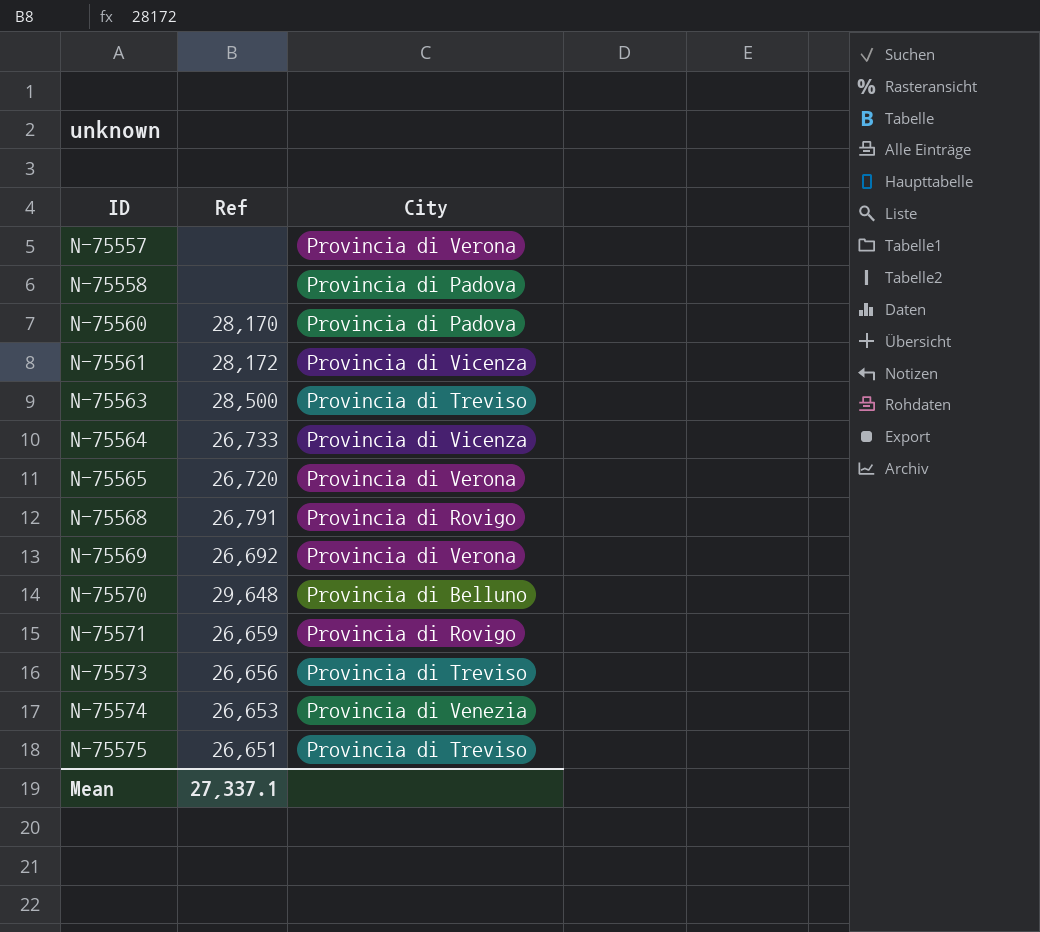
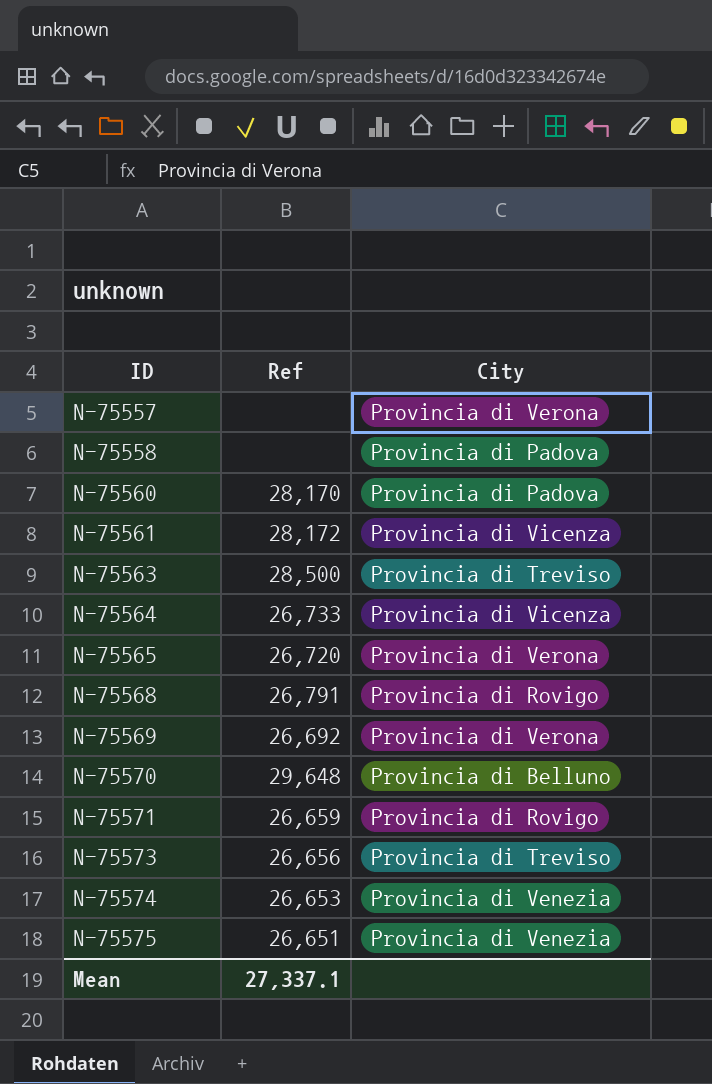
N-75575 | City: Provincia di Treviso -> Provincia di Venezia

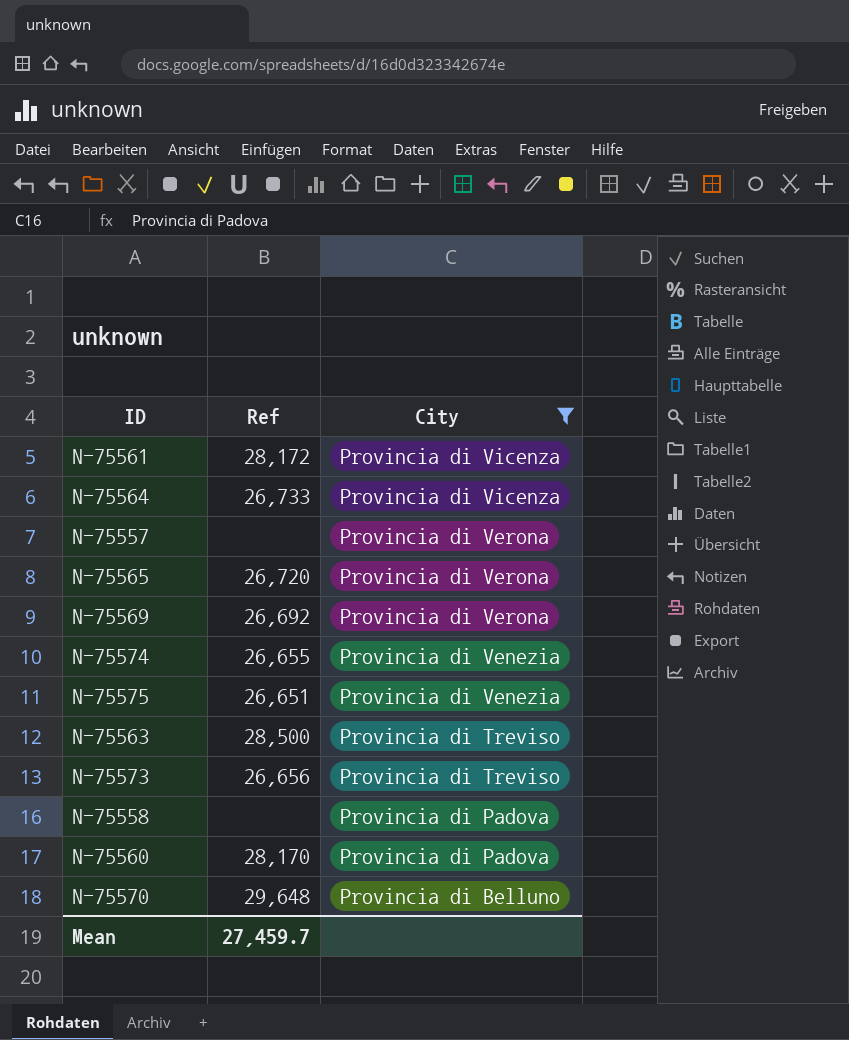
filter: none -> City != Provincia di Rovigo
row order: ID ascending -> City descending
N-75574 | Ref: 26,653 -> 26,655
Mean | Ref: 27,337.1 -> 27,459.7

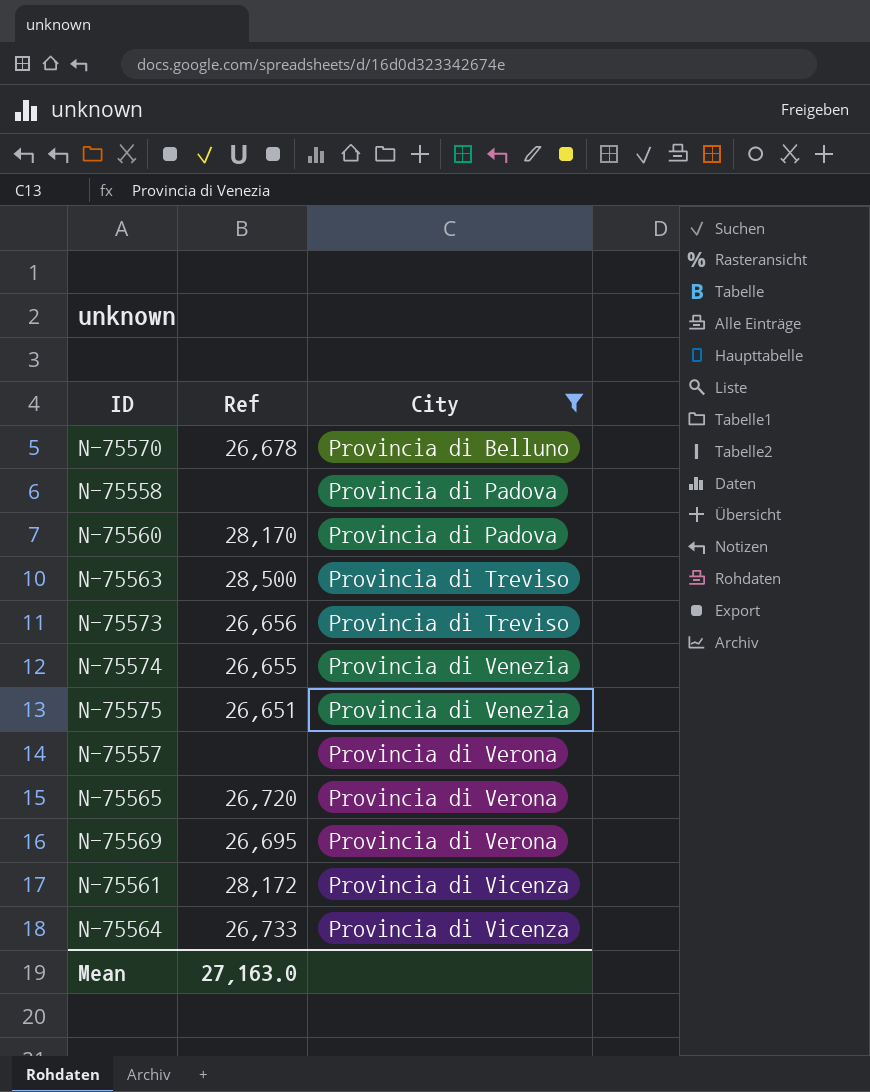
row order: City descending -> City ascending
N-75570 | Ref: 29,648 -> 26,678
N-75569 | Ref: 26,692 -> 26,695
Mean | Ref: 27,459.7 -> 27,163.0

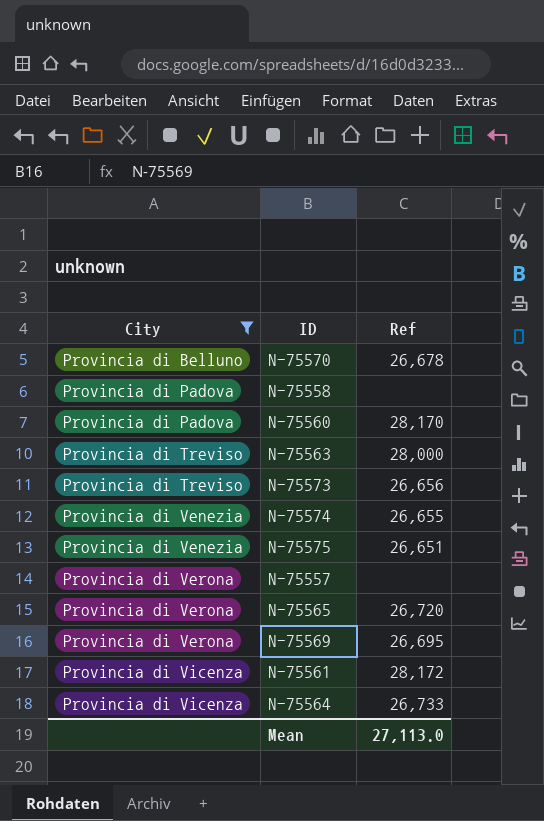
column City | position: 3 -> 1
N-75563 | Ref: 28,500 -> 28,000
Mean | Ref: 27,163.0 -> 27,113.0

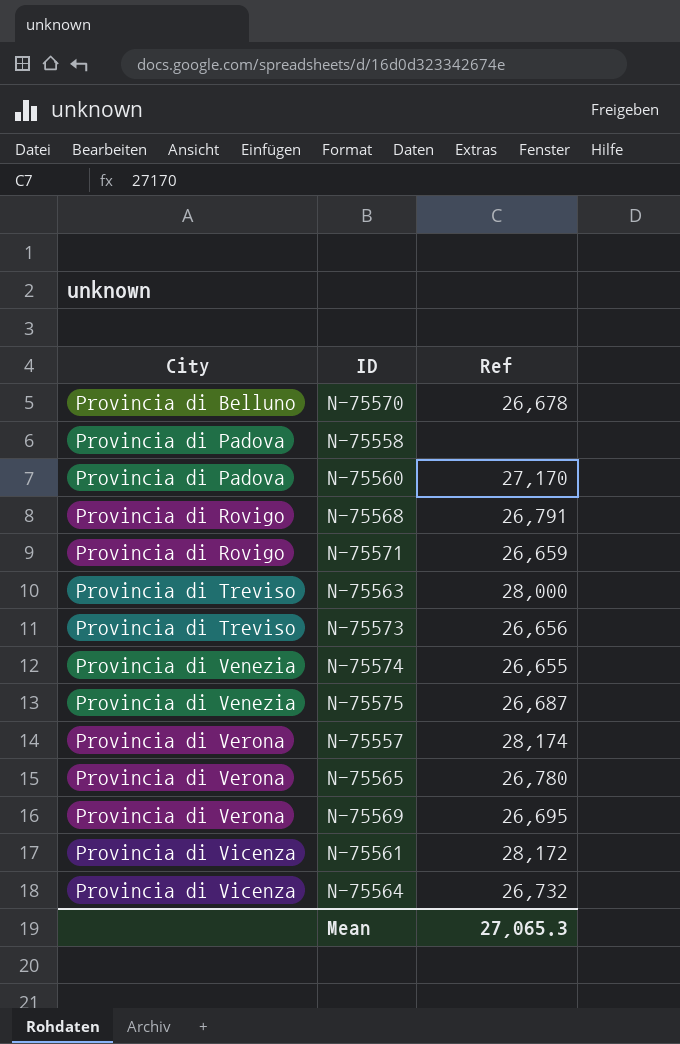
filter: City != Provincia di Rovigo -> none
N-75560 | Ref: 28,170 -> 27,170
N-75575 | Ref: 26,651 -> 26,687
N-75557 | Ref: none -> 28,174
N-75565 | Ref: 26,720 -> 26,780
N-75564 | Ref: 26,733 -> 26,732
Mean | Ref: 27,113.0 -> 27,065.3

